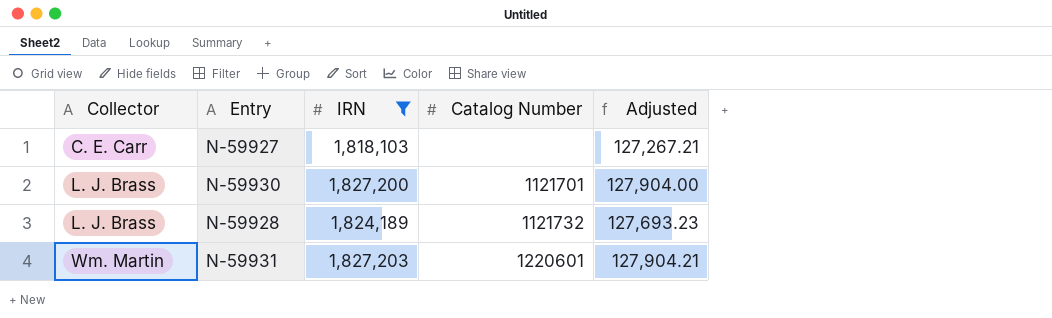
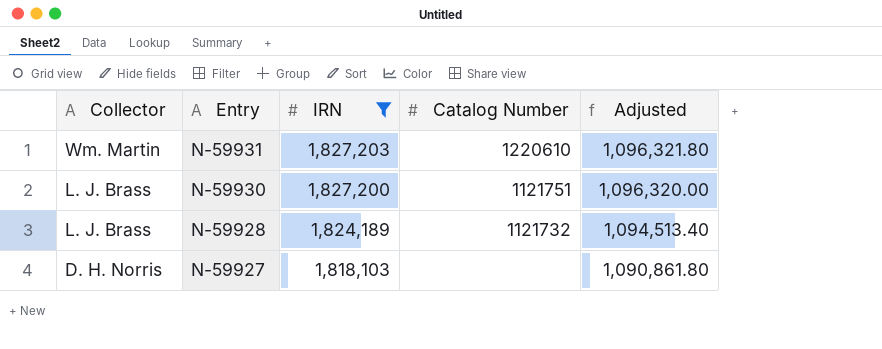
row order: Collector ascending -> Collector descending
column Adjusted | formula: [IRN] * 0.07 -> [IRN] * 0.6
N-59931 | Catalog Number: 1220601 -> 1220610
N-59930 | Catalog Number: 1121701 -> 1121751
N-59927 | Collector: C. E. Carr -> D. H. Norris

